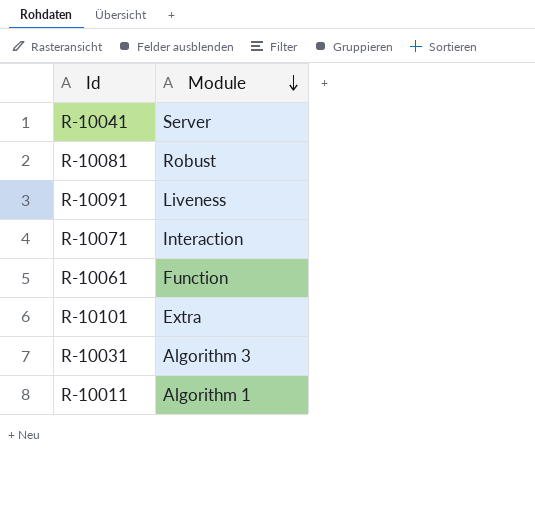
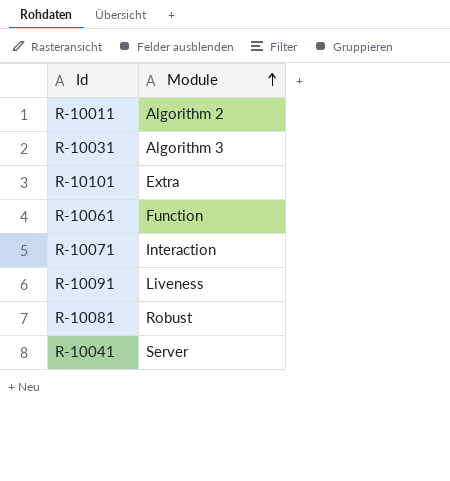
row order: Module descending -> Module ascending
R-10011 | Module: Algorithm 1 -> Algorithm 2

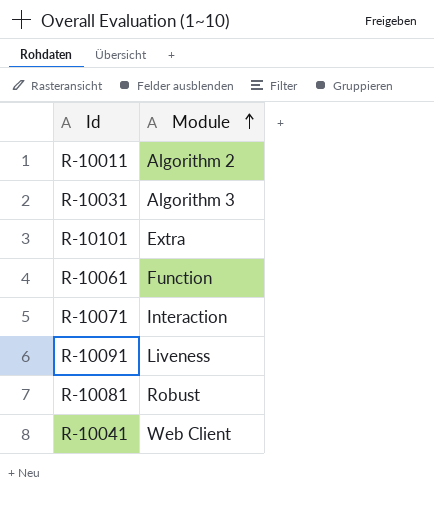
R-10041 | Module: Server -> Web Client

